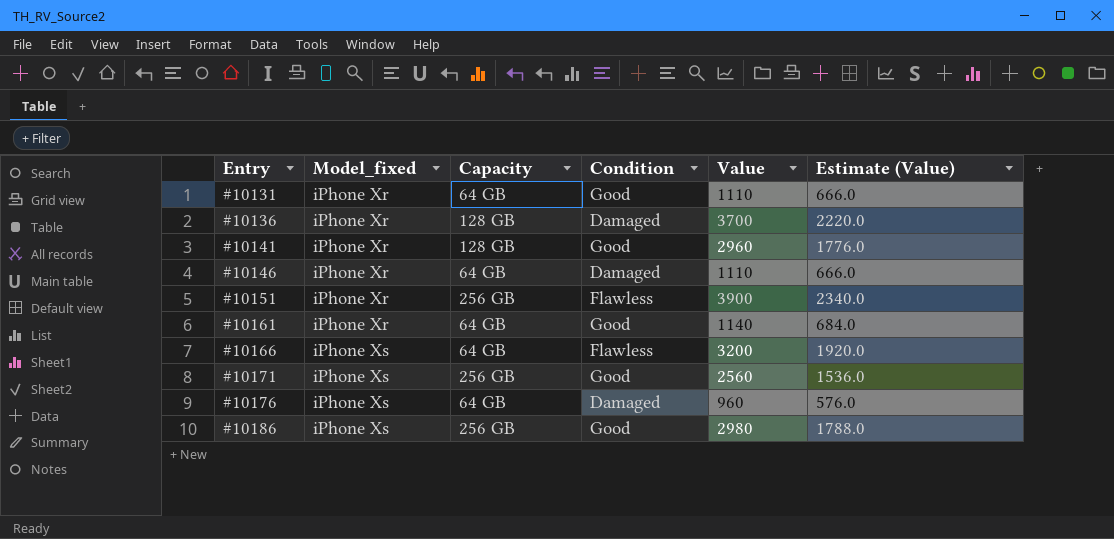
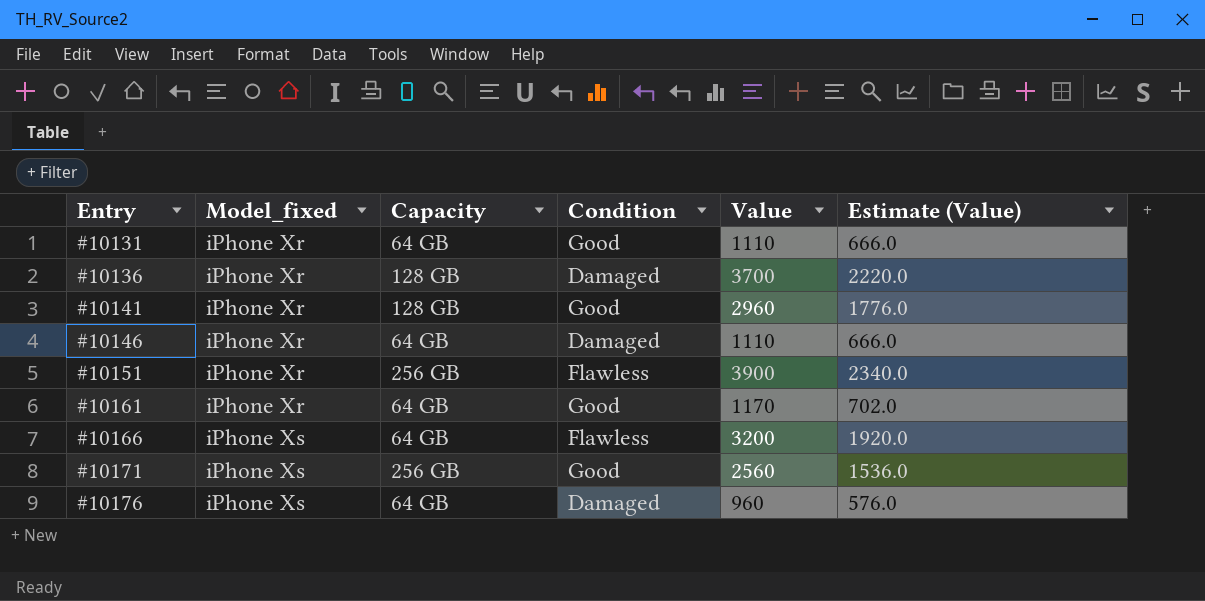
row #10186: iPhone Xs | 256 GB | Good | 2980 | 1788.0 -> none
#10161 | Value: 1140 -> 1170
#10161 | Estimate (Value): 684.0 -> 702.0

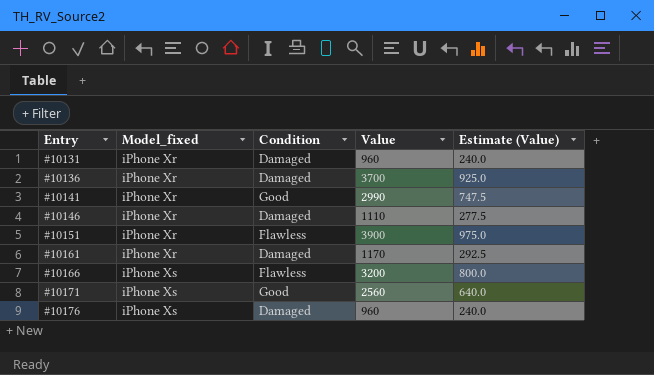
column Capacity | position: 3 -> none
column Estimate (Value) | formula: [Value] * 0.6 -> [Value] * 0.25
#10131 | Condition: Good -> Damaged
#10131 | Value: 1110 -> 960
#10141 | Value: 2960 -> 2990
#10161 | Condition: Good -> Damaged

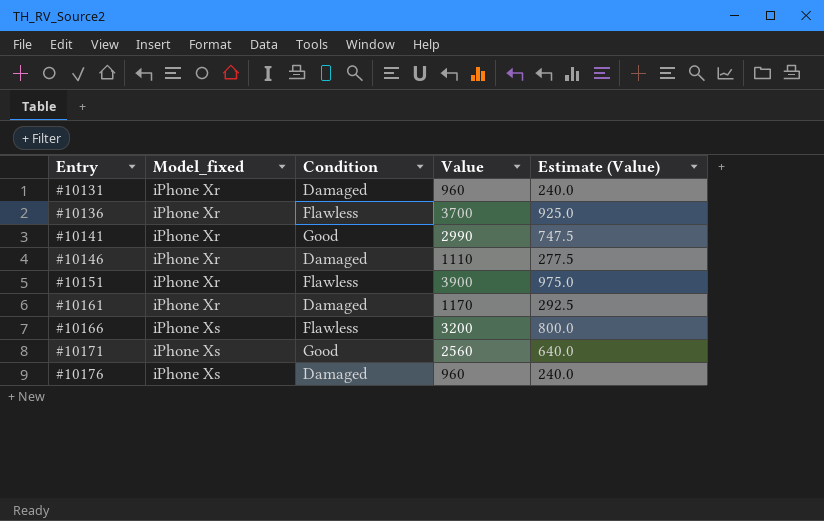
#10136 | Condition: Damaged -> Flawless

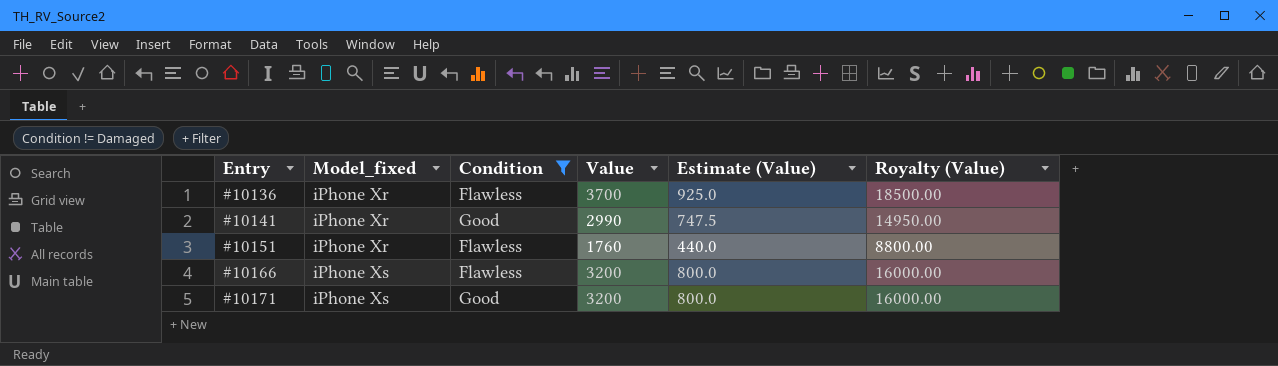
filter: none -> Condition != Damaged
column Royalty (Value) | formula: none -> [Value] * 5
#10151 | Value: 3900 -> 1760
#10151 | Estimate (Value): 975.0 -> 440.0
#10171 | Value: 2560 -> 3200
#10171 | Estimate (Value): 640.0 -> 800.0

